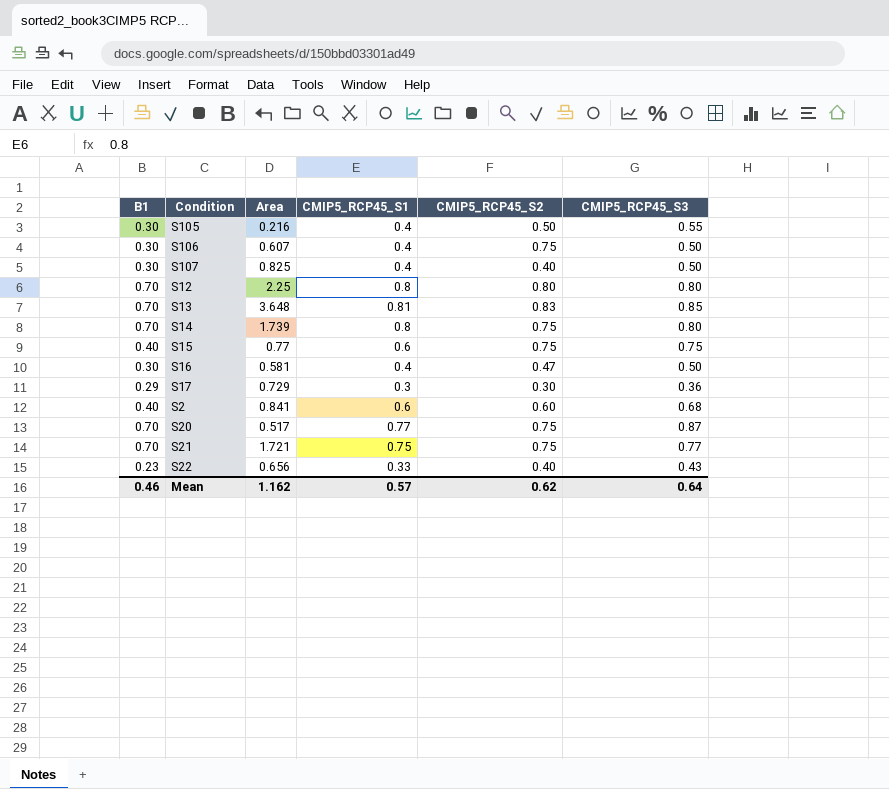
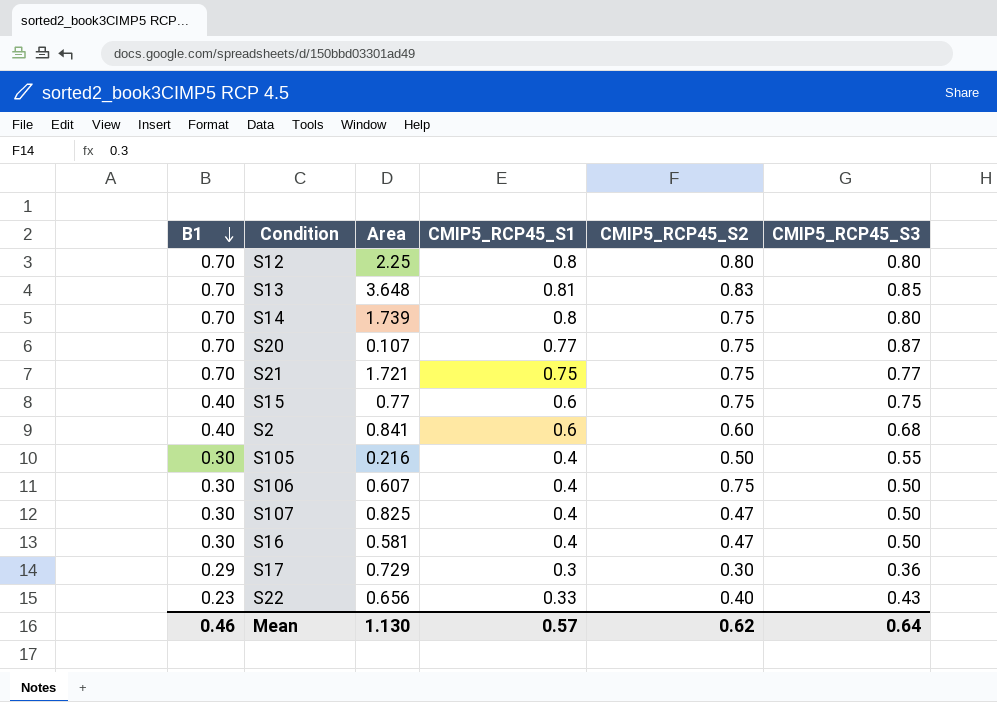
row order: none -> B1 descending
S20 | Area: 0.517 -> 0.107
S107 | CMIP5_RCP45_S2: 0.40 -> 0.47
Mean | Area: 1.162 -> 1.130

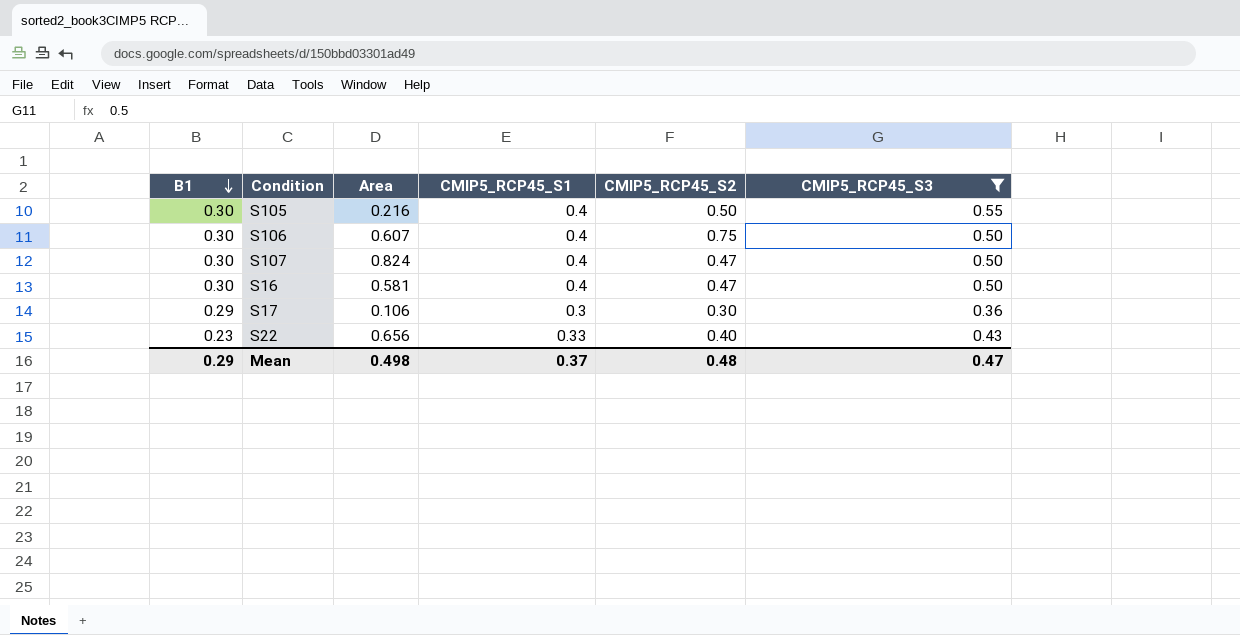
filter: none -> CMIP5_RCP45_S3 <= 0.55
S107 | Area: 0.825 -> 0.824
S17 | Area: 0.729 -> 0.106
Mean | B1: 0.46 -> 0.29
Mean | Area: 1.130 -> 0.498
Mean | CMIP5_RCP45_S1: 0.57 -> 0.37
Mean | CMIP5_RCP45_S2: 0.62 -> 0.48
Mean | CMIP5_RCP45_S3: 0.64 -> 0.47

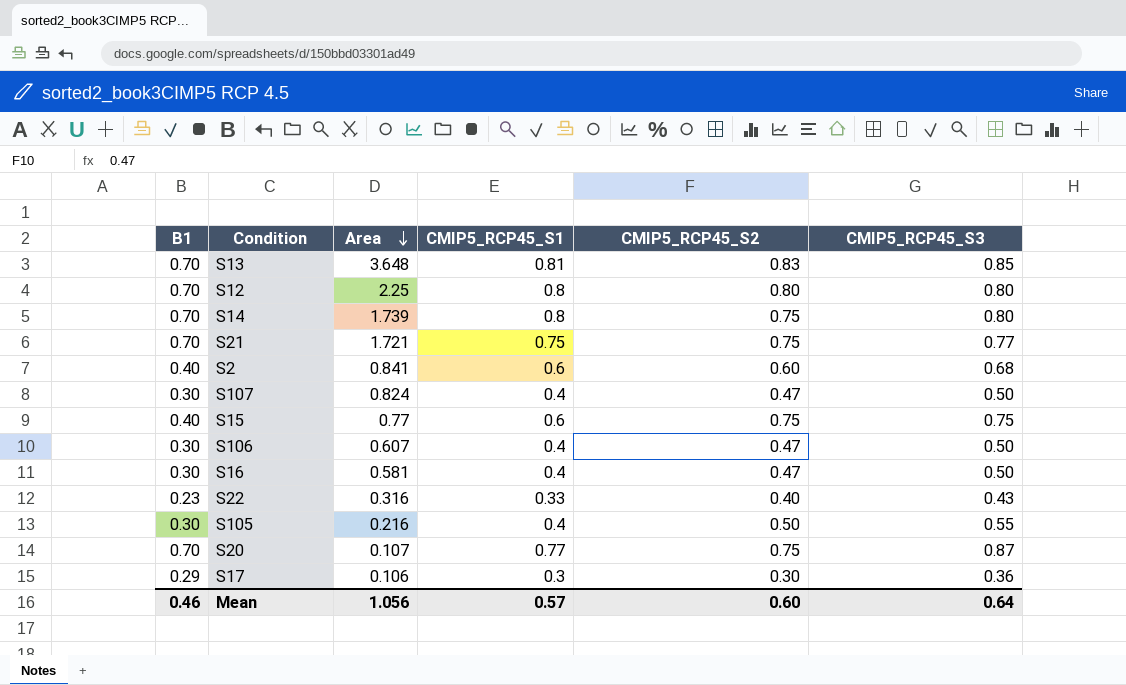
filter: CMIP5_RCP45_S3 <= 0.55 -> none
row order: B1 descending -> Area descending
S106 | CMIP5_RCP45_S2: 0.75 -> 0.47
S22 | Area: 0.656 -> 0.316
Mean | B1: 0.29 -> 0.46
Mean | Area: 0.498 -> 1.056
Mean | CMIP5_RCP45_S1: 0.37 -> 0.57
Mean | CMIP5_RCP45_S2: 0.48 -> 0.60
Mean | CMIP5_RCP45_S3: 0.47 -> 0.64

